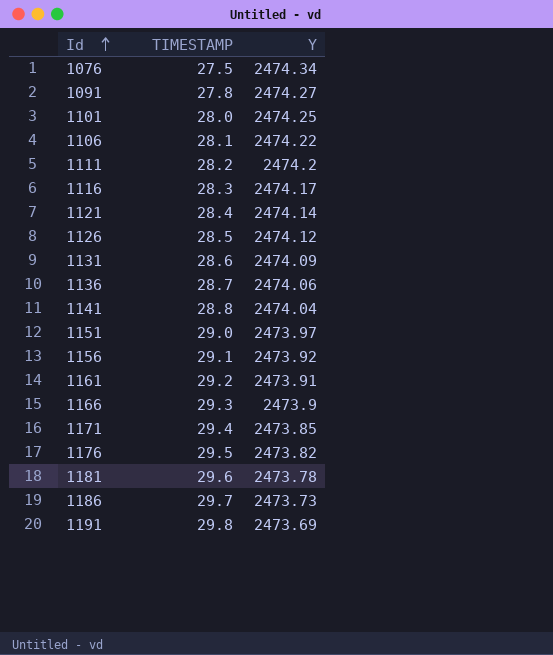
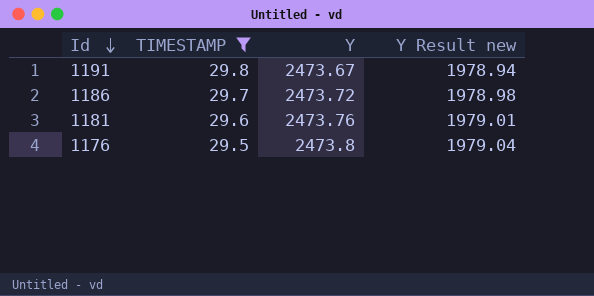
filter: none -> TIMESTAMP >= 29.5
row order: Id ascending -> Id descending
column Y Result new | formula: none -> [Y] * 0.8
1191 | Y: 2473.69 -> 2473.67
1186 | Y: 2473.73 -> 2473.72
1181 | Y: 2473.78 -> 2473.76
1176 | Y: 2473.82 -> 2473.8

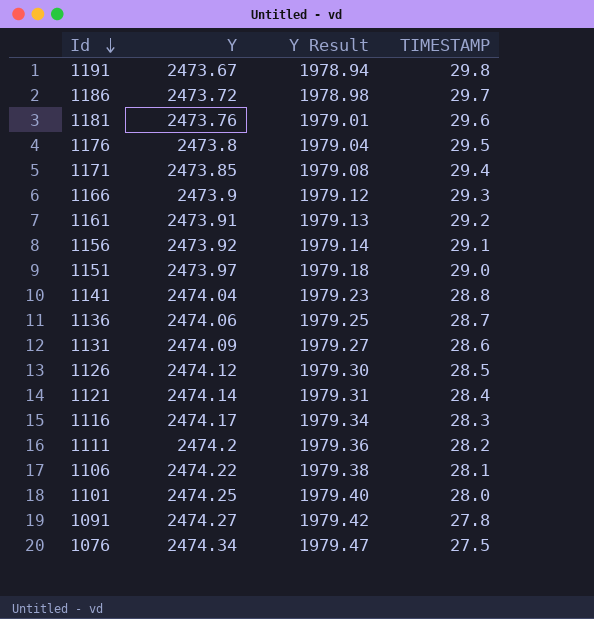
filter: TIMESTAMP >= 29.5 -> none
column name: Y Result new -> Y Result
column TIMESTAMP | position: 2 -> 4

